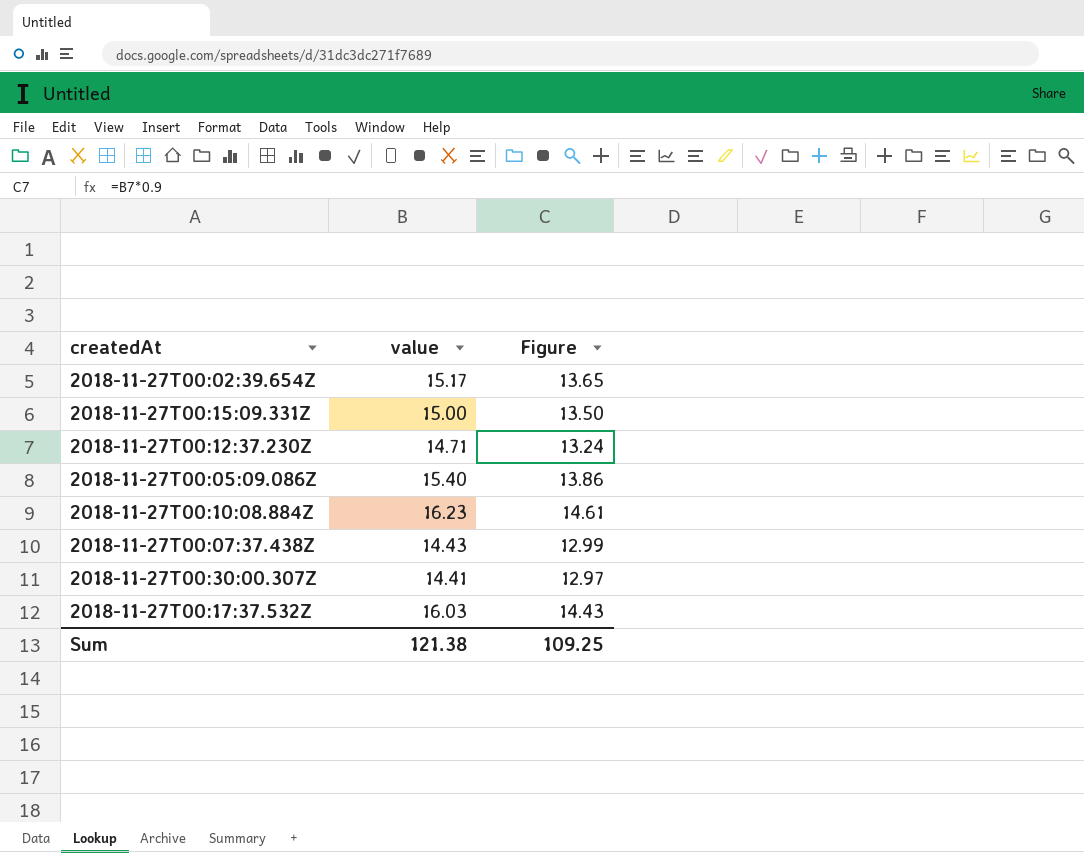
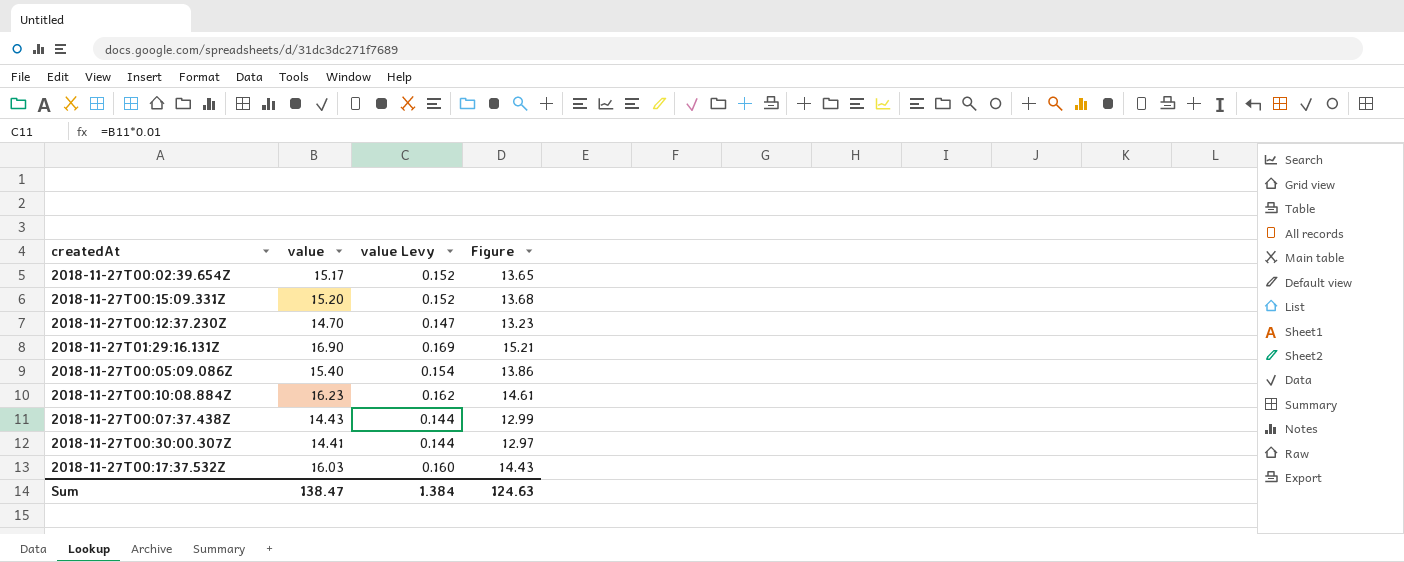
column value Levy | formula: none -> [value] * 0.01
2018-11-27T00:15:09.331Z | value: 15.00 -> 15.20
2018-11-27T00:15:09.331Z | Figure: 13.50 -> 13.68
2018-11-27T00:12:37.230Z | value: 14.71 -> 14.70
2018-11-27T00:12:37.230Z | Figure: 13.24 -> 13.23
row 2018-11-27T01:29:16.131Z: none -> 16.90 | 0.169 | 15.21
Sum | value: 121.38 -> 138.47
Sum | Figure: 109.25 -> 124.63

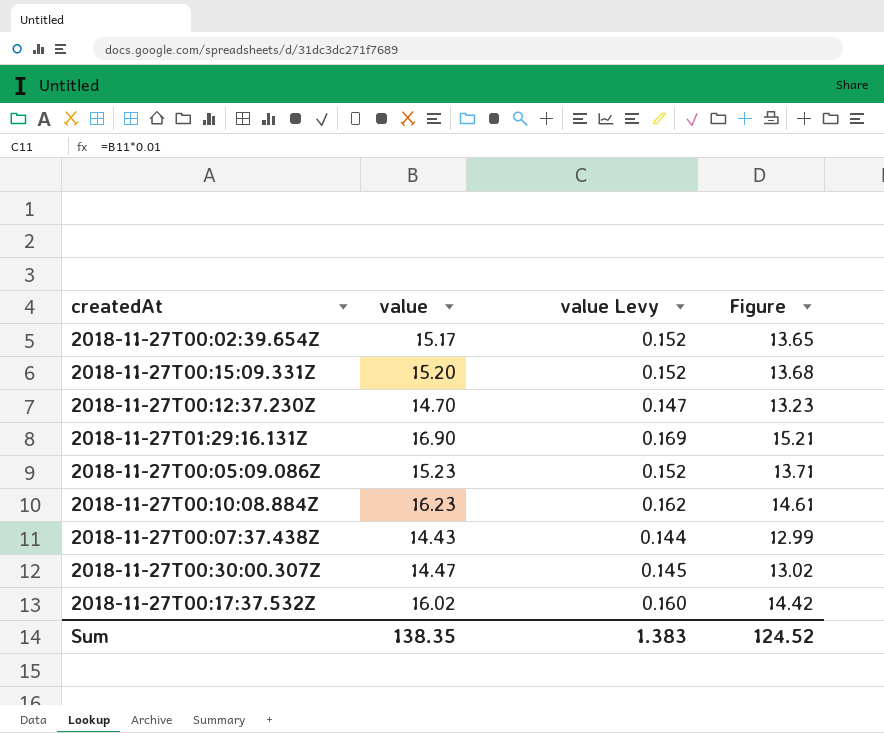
2018-11-27T00:05:09.086Z | value: 15.40 -> 15.23
2018-11-27T00:05:09.086Z | value Levy: 0.154 -> 0.152
2018-11-27T00:05:09.086Z | Figure: 13.86 -> 13.71
2018-11-27T00:30:00.307Z | value: 14.41 -> 14.47
2018-11-27T00:30:00.307Z | value Levy: 0.144 -> 0.145
2018-11-27T00:30:00.307Z | Figure: 12.97 -> 13.02
2018-11-27T00:17:37.532Z | value: 16.03 -> 16.02
2018-11-27T00:17:37.532Z | Figure: 14.43 -> 14.42
Sum | value: 138.47 -> 138.35
Sum | value Levy: 1.384 -> 1.383
Sum | Figure: 124.63 -> 124.52

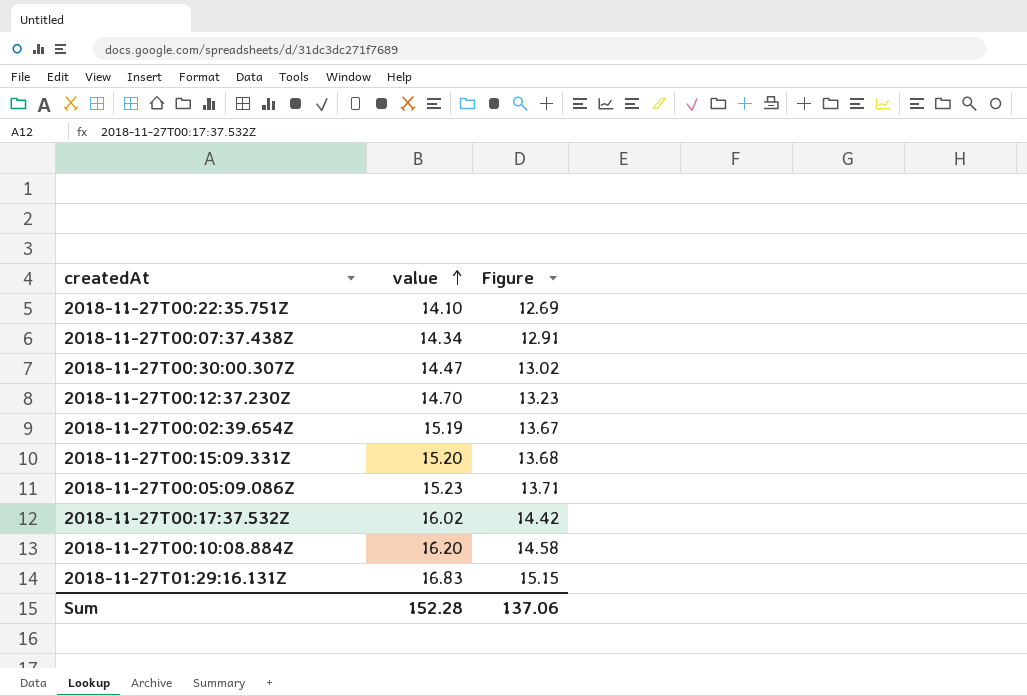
row order: none -> value ascending
column value Levy | formula: [value] * 0.01 -> none
row 2018-11-27T00:22:35.751Z: none -> 14.10 | 12.69
2018-11-27T00:07:37.438Z | value: 14.43 -> 14.34
2018-11-27T00:07:37.438Z | Figure: 12.99 -> 12.91
2018-11-27T00:02:39.654Z | value: 15.17 -> 15.19
2018-11-27T00:02:39.654Z | Figure: 13.65 -> 13.67
2018-11-27T00:10:08.884Z | value: 16.23 -> 16.20
2018-11-27T00:10:08.884Z | Figure: 14.61 -> 14.58
2018-11-27T01:29:16.131Z | value: 16.90 -> 16.83
2018-11-27T01:29:16.131Z | Figure: 15.21 -> 15.15
Sum | value: 138.35 -> 152.28
Sum | Figure: 124.52 -> 137.06

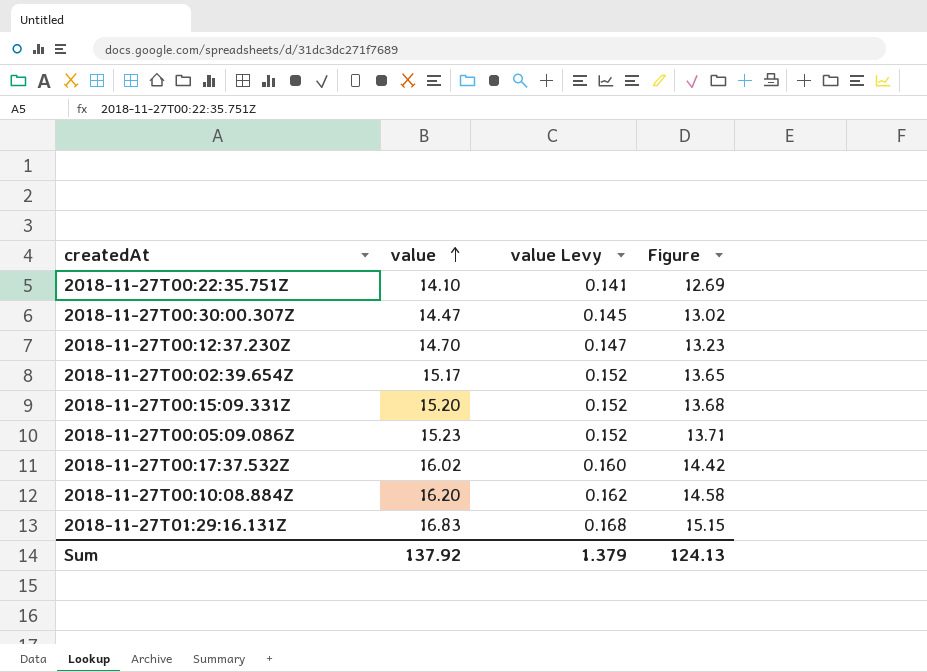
column value Levy | formula: none -> [value] * 0.01
row 2018-11-27T00:07:37.438Z: 14.34 | 12.91 -> none
2018-11-27T00:02:39.654Z | value: 15.19 -> 15.17
2018-11-27T00:02:39.654Z | Figure: 13.67 -> 13.65
Sum | value: 152.28 -> 137.92
Sum | Figure: 137.06 -> 124.13

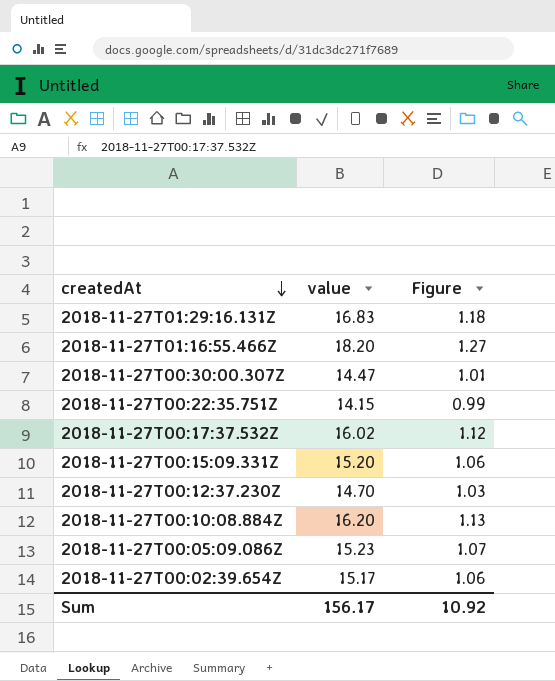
row order: value ascending -> createdAt descending
column value Levy | formula: [value] * 0.01 -> none
column Figure | formula: [value] * 0.9 -> [value] * 0.07
row 2018-11-27T01:16:55.466Z: none -> 18.20 | 1.27
2018-11-27T00:22:35.751Z | value: 14.10 -> 14.15
Sum | value: 137.92 -> 156.17
Sum | Figure: 124.13 -> 10.92

